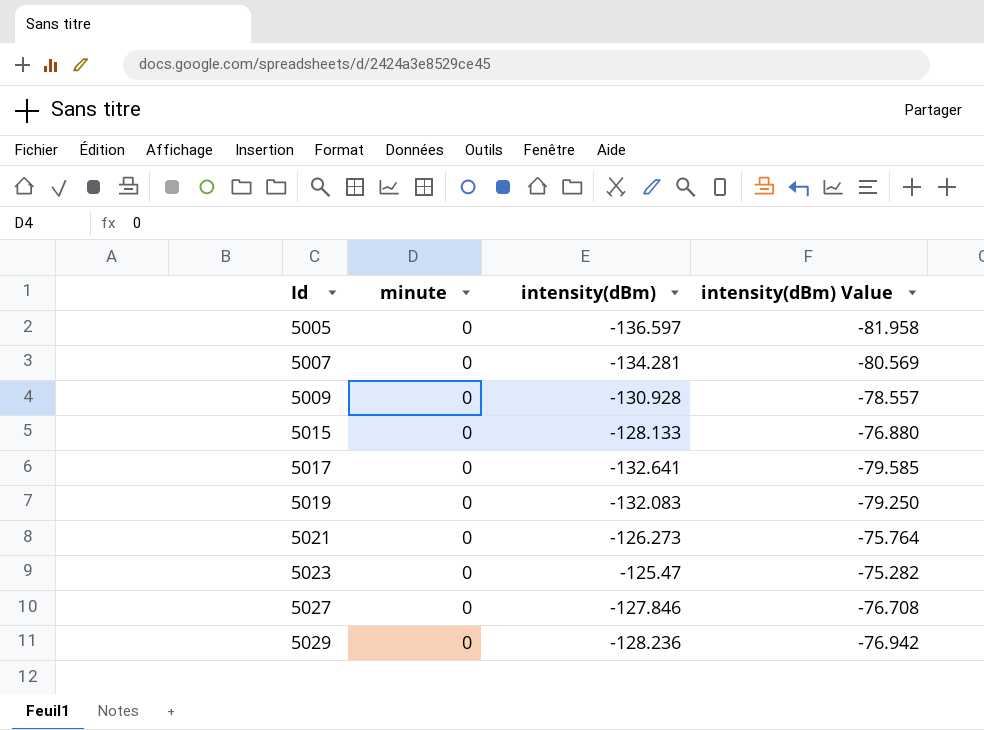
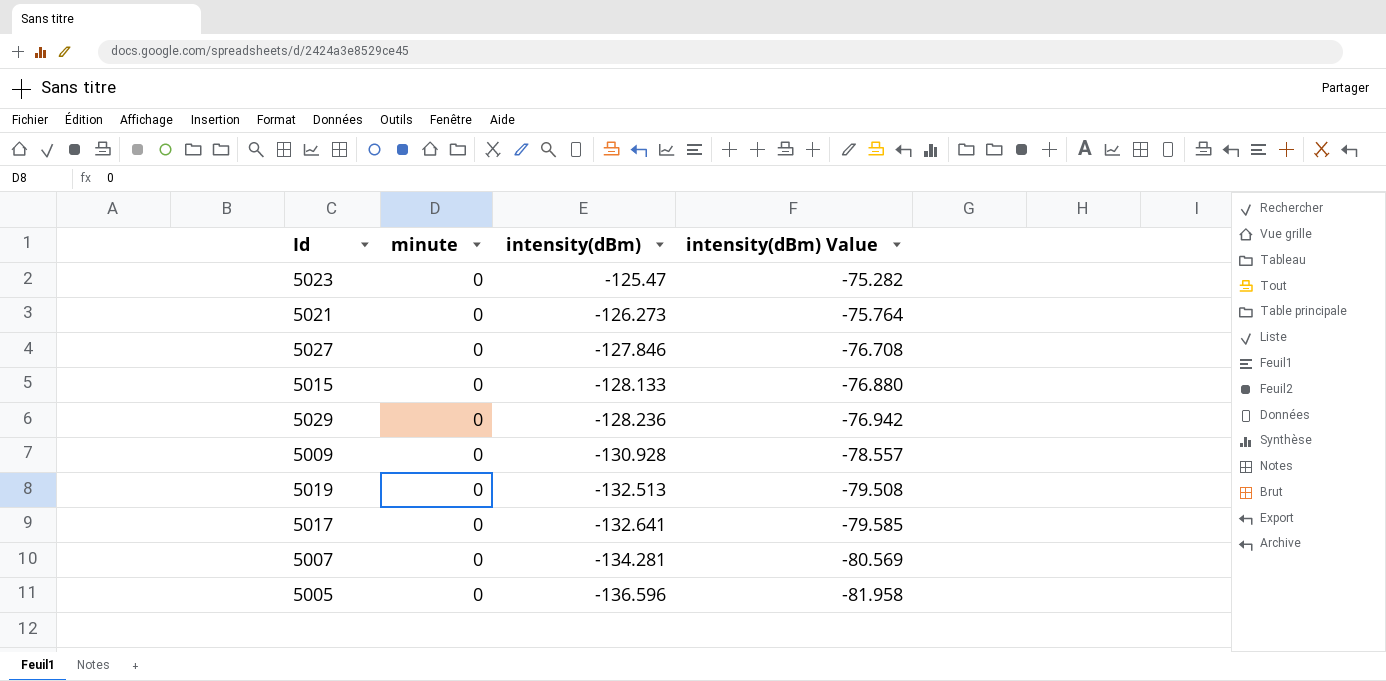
row order: Id ascending -> intensity(dBm) descending
5019 | intensity(dBm): -132.083 -> -132.513
5019 | intensity(dBm) Value: -79.250 -> -79.508
5005 | intensity(dBm): -136.597 -> -136.596

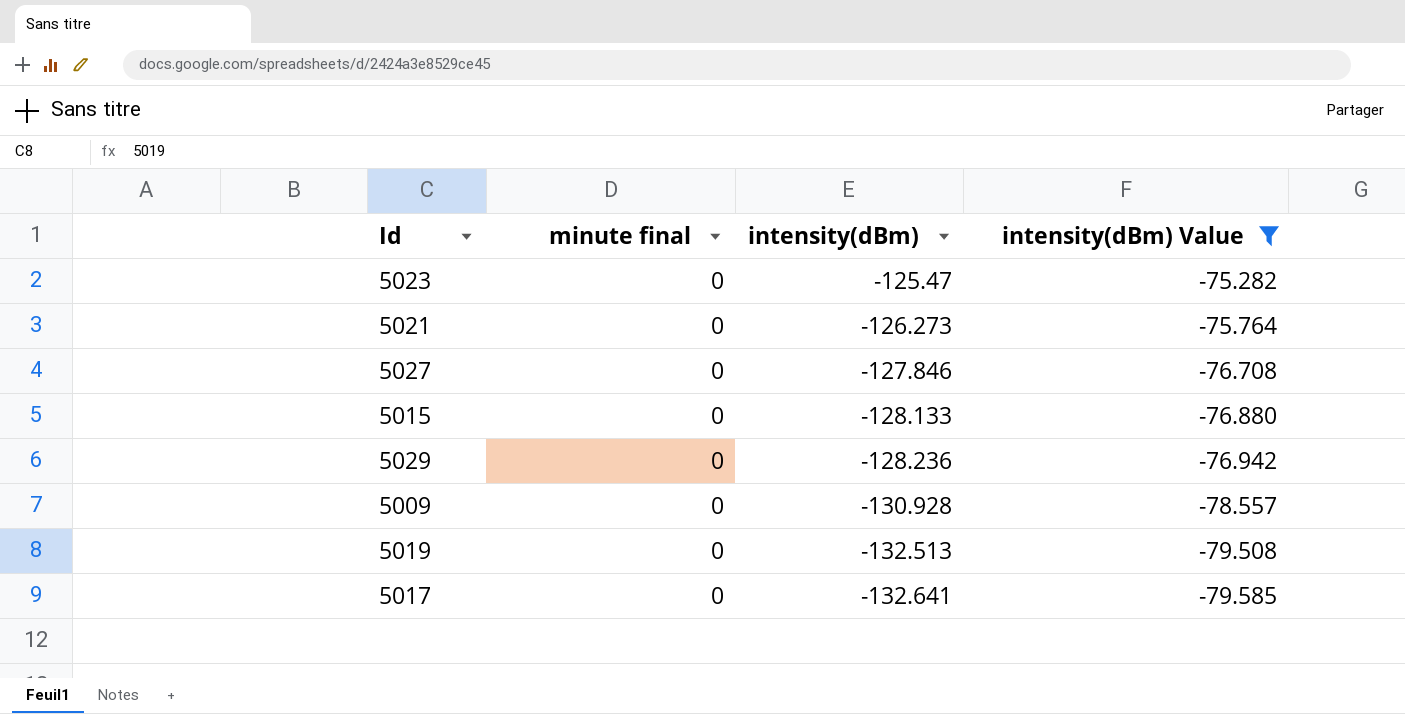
filter: none -> intensity(dBm) Value >= -79.585
column name: minute -> minute final

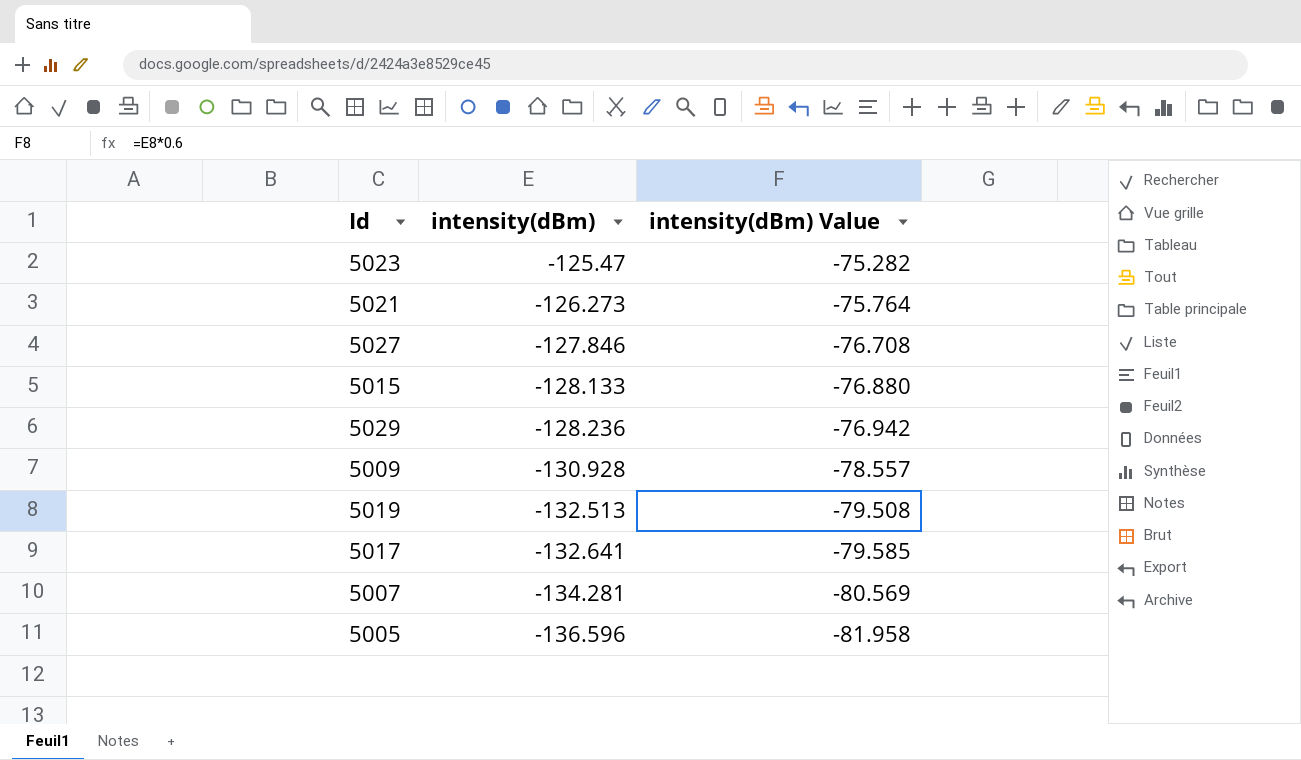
filter: intensity(dBm) Value >= -79.585 -> none
column minute final | position: 2 -> none

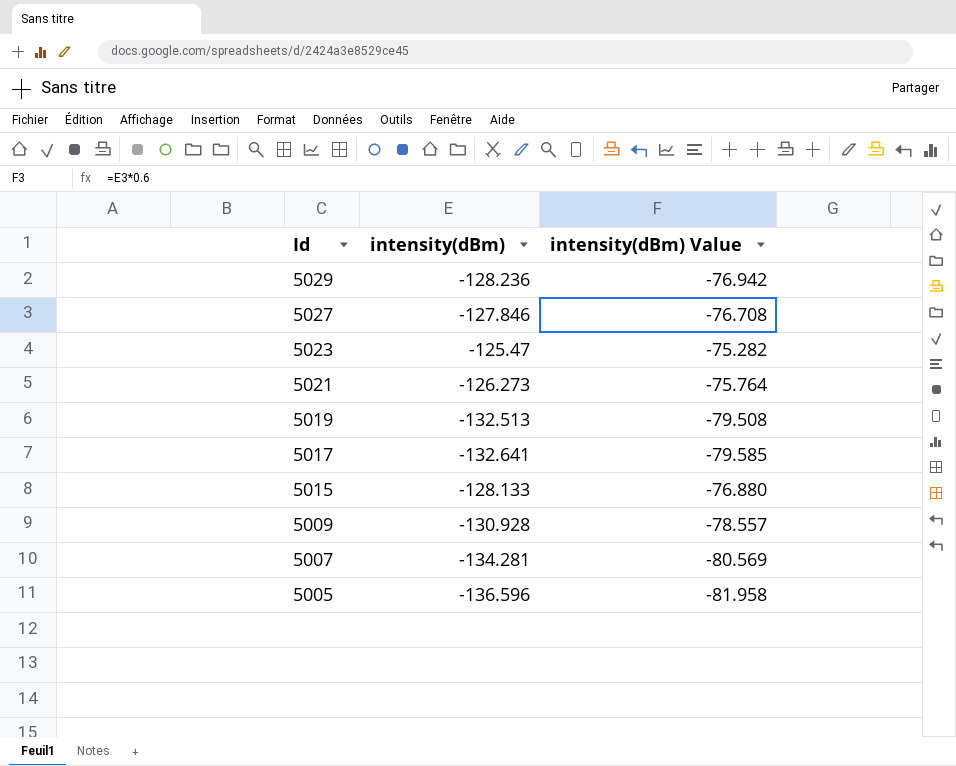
row order: intensity(dBm) descending -> Id descending

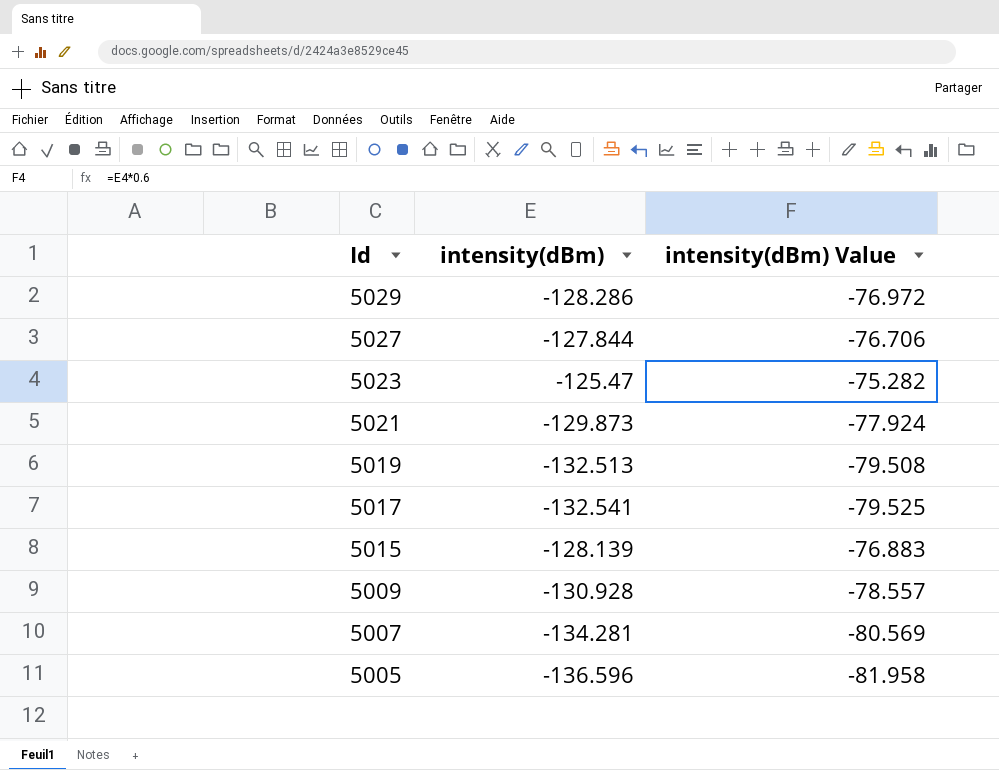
5029 | intensity(dBm): -128.236 -> -128.286
5029 | intensity(dBm) Value: -76.942 -> -76.972
5027 | intensity(dBm): -127.846 -> -127.844
5027 | intensity(dBm) Value: -76.708 -> -76.706
5021 | intensity(dBm): -126.273 -> -129.873
5021 | intensity(dBm) Value: -75.764 -> -77.924
5017 | intensity(dBm): -132.641 -> -132.541
5017 | intensity(dBm) Value: -79.585 -> -79.525
5015 | intensity(dBm): -128.133 -> -128.139
5015 | intensity(dBm) Value: -76.880 -> -76.883

